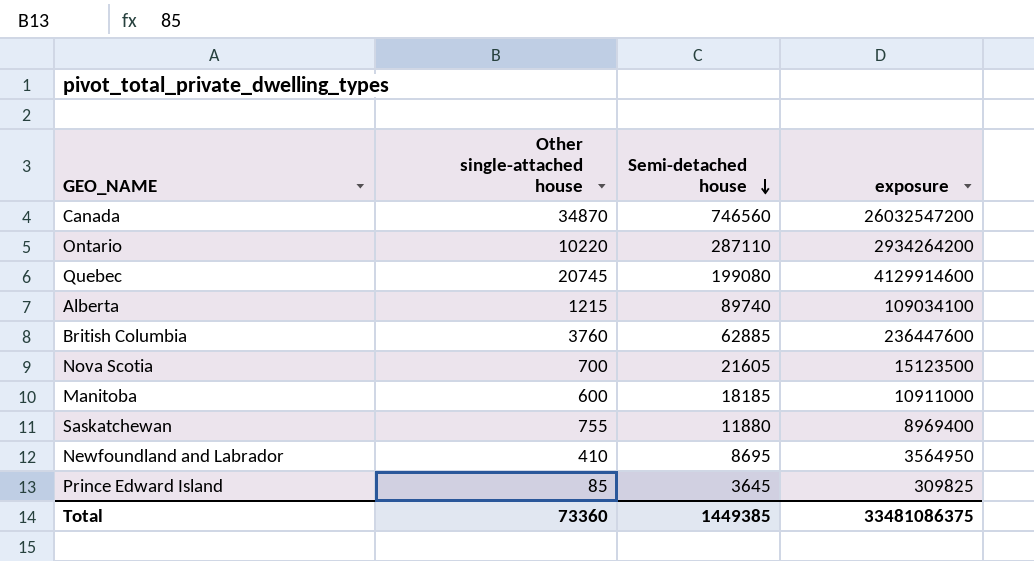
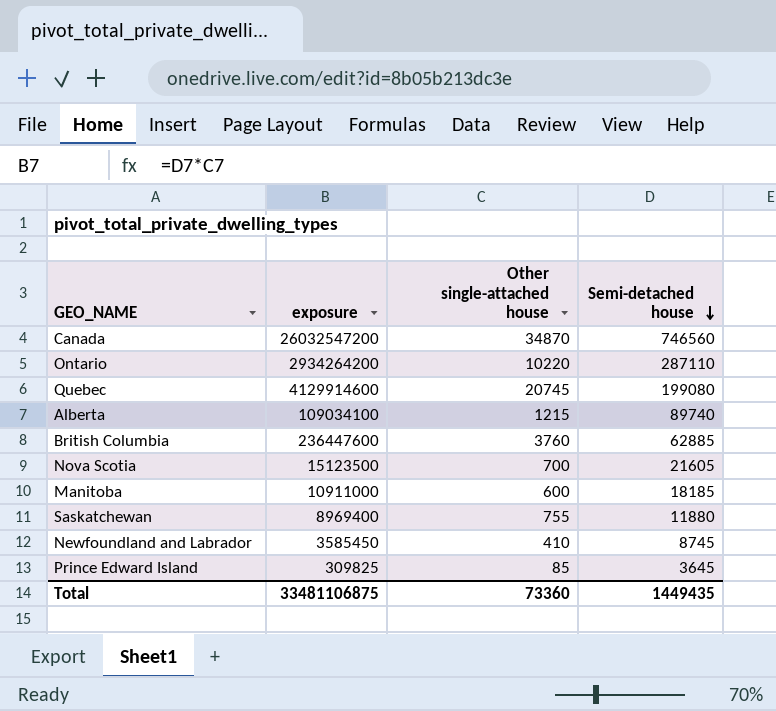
column exposure | position: 4 -> 2
Newfoundland and Labrador | exposure: 3564950 -> 3585450
Newfoundland and Labrador | Semi-detached house: 8695 -> 8745
Total | exposure: 33481086375 -> 33481106875
Total | Semi-detached house: 1449385 -> 1449435

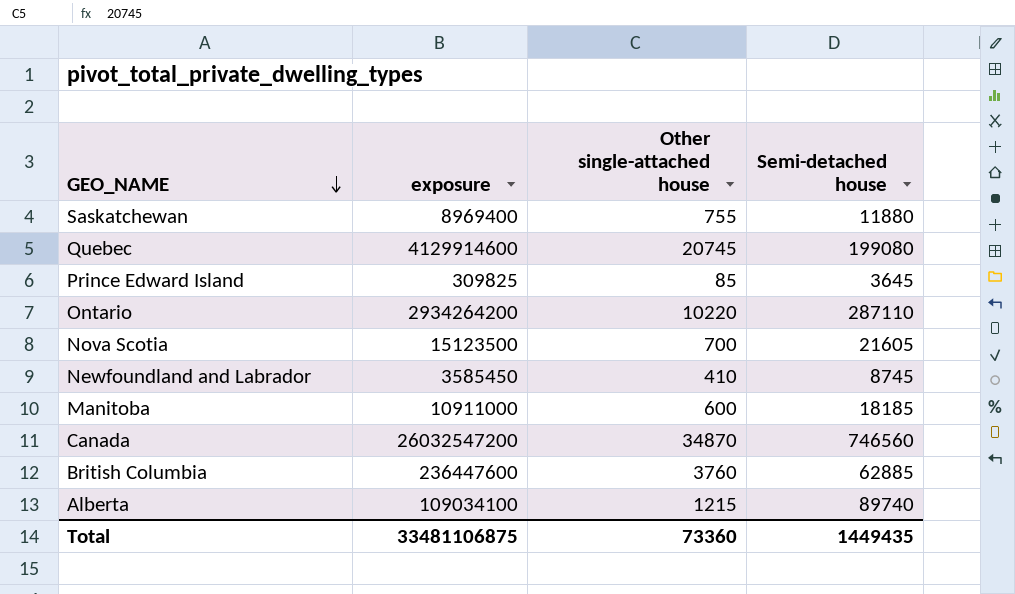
row order: Semi-detached house descending -> GEO_NAME descending

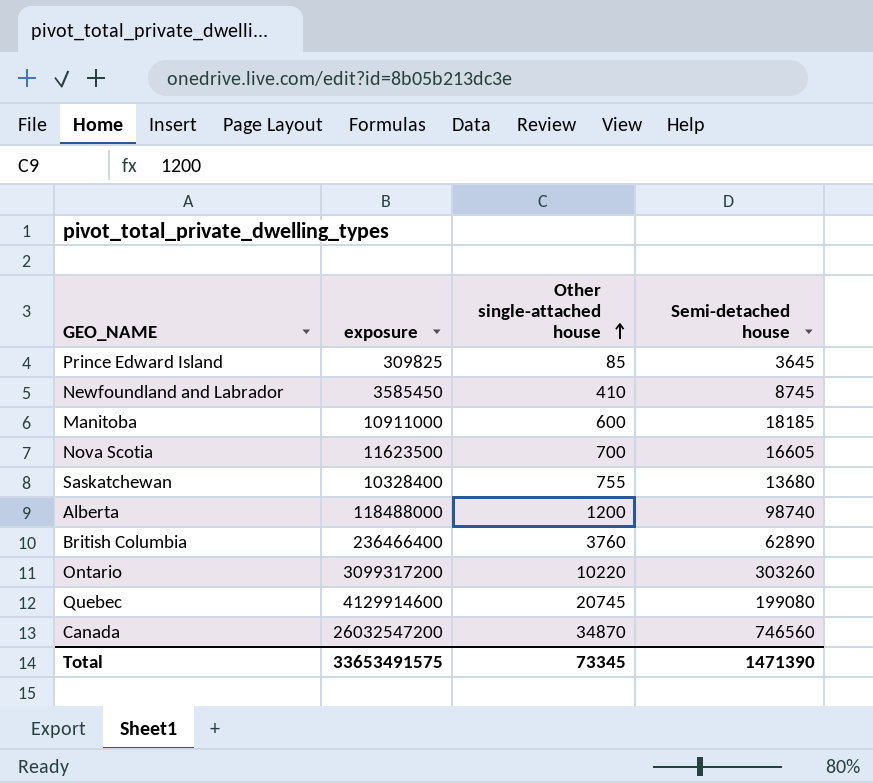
row order: GEO_NAME descending -> Other single-attached house ascending
Nova Scotia | exposure: 15123500 -> 11623500
Nova Scotia | Semi-detached house: 21605 -> 16605
Saskatchewan | exposure: 8969400 -> 10328400
Saskatchewan | Semi-detached house: 11880 -> 13680
Alberta | exposure: 109034100 -> 118488000
Alberta | Other single-attached house: 1215 -> 1200
Alberta | Semi-detached house: 89740 -> 98740
British Columbia | exposure: 236447600 -> 236466400
British Columbia | Semi-detached house: 62885 -> 62890
Ontario | exposure: 2934264200 -> 3099317200
Ontario | Semi-detached house: 287110 -> 303260
Total | exposure: 33481106875 -> 33653491575
Total | Other single-attached house: 73360 -> 73345
Total | Semi-detached house: 1449435 -> 1471390

